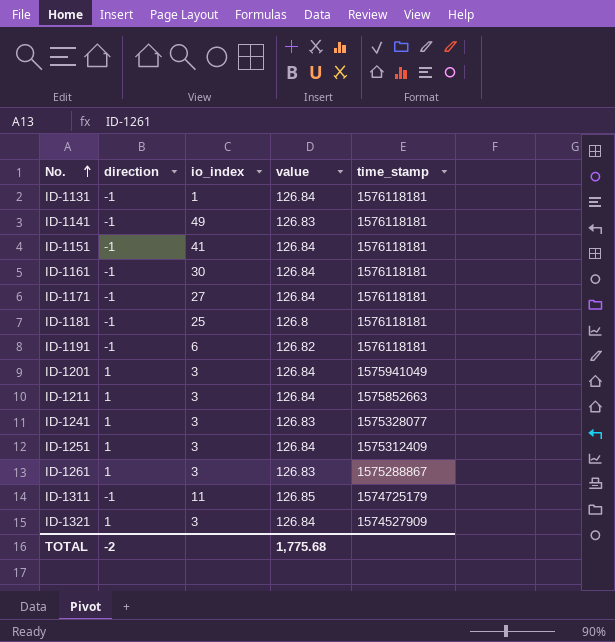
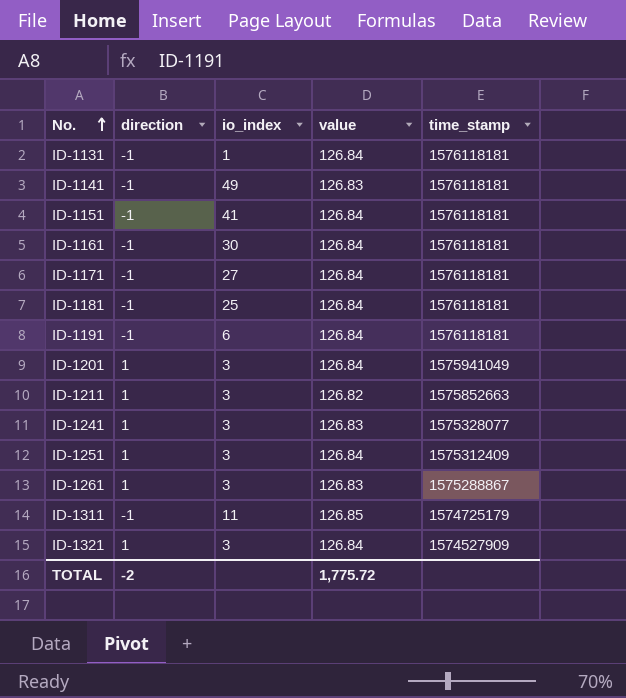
ID-1181 | value: 126.8 -> 126.84
ID-1191 | value: 126.82 -> 126.84
ID-1211 | value: 126.84 -> 126.82
TOTAL | value: 1,775.68 -> 1,775.72

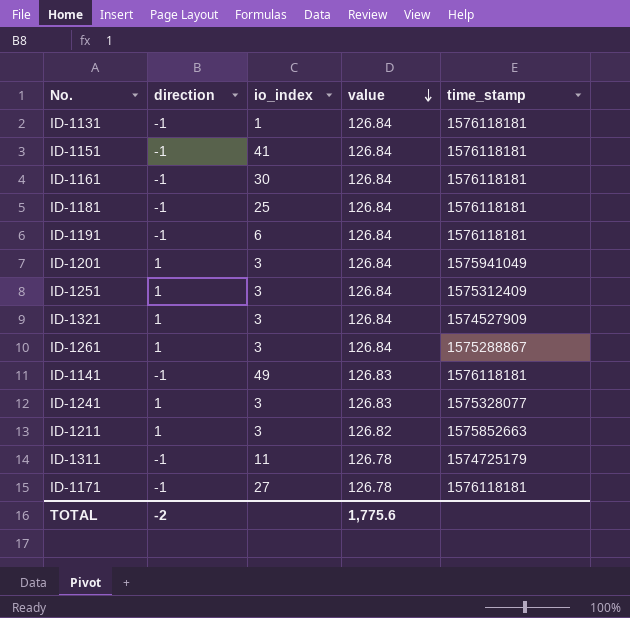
row order: No. ascending -> value descending
ID-1261 | value: 126.83 -> 126.84
ID-1311 | value: 126.85 -> 126.78
ID-1171 | value: 126.84 -> 126.78
TOTAL | value: 1,775.72 -> 1,775.6

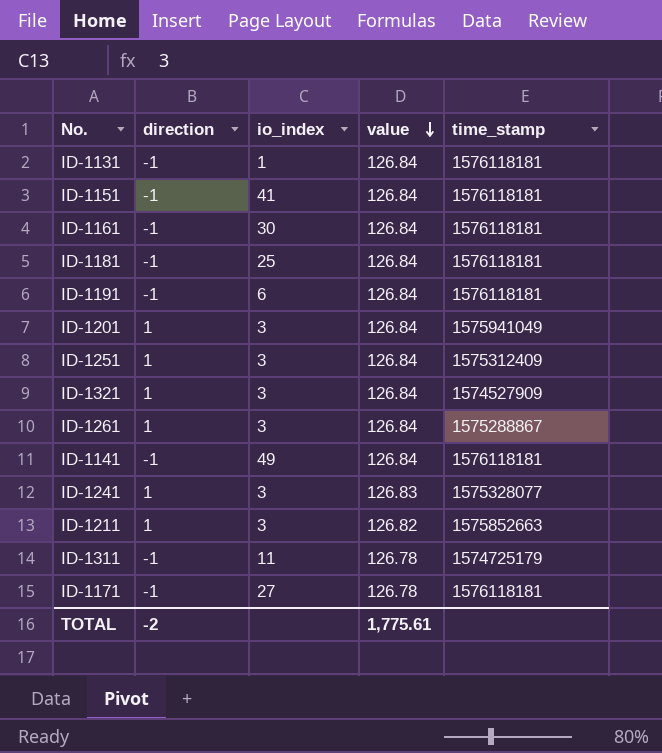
ID-1141 | value: 126.83 -> 126.84
TOTAL | value: 1,775.6 -> 1,775.61

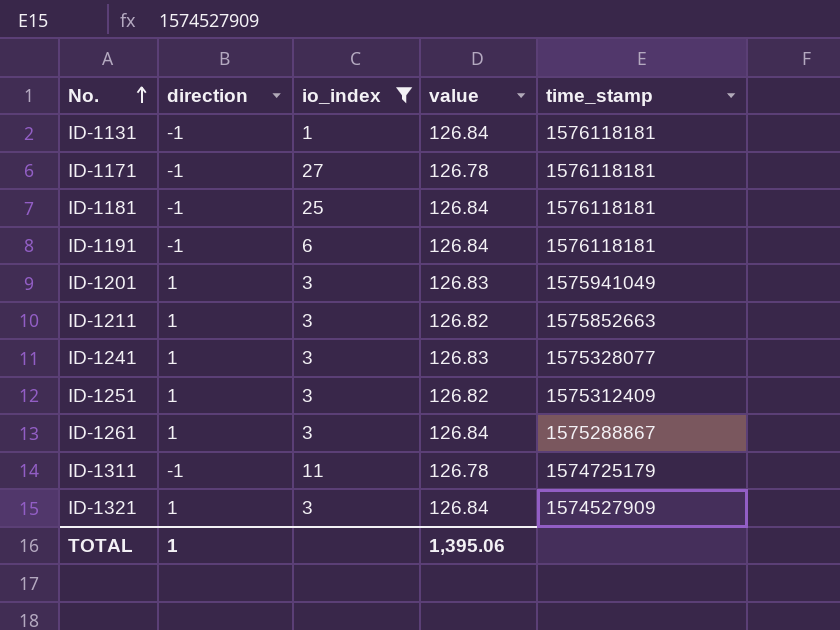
filter: none -> io_index <= 27
row order: value descending -> No. ascending
ID-1201 | value: 126.84 -> 126.83
ID-1251 | value: 126.84 -> 126.82
TOTAL | direction: -2 -> 1
TOTAL | value: 1,775.61 -> 1,395.06

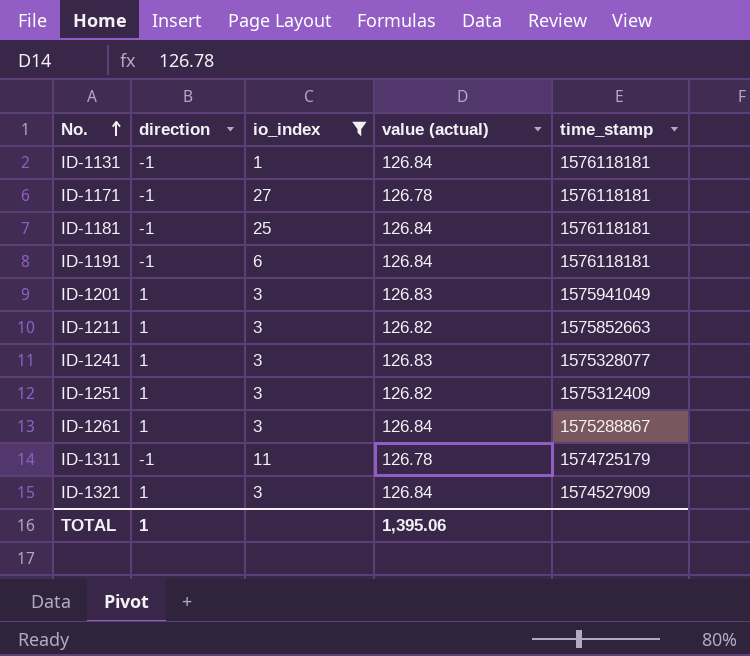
column name: value -> value (actual)

